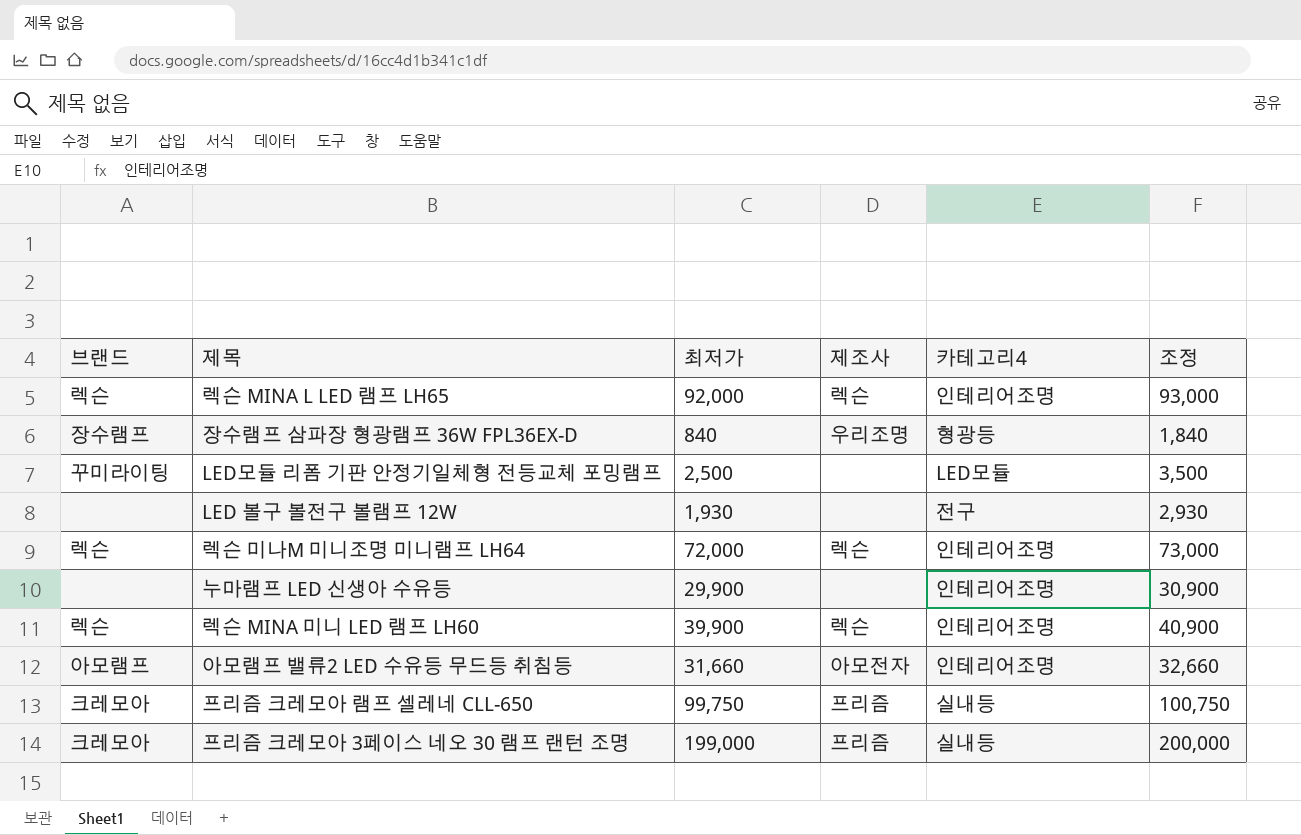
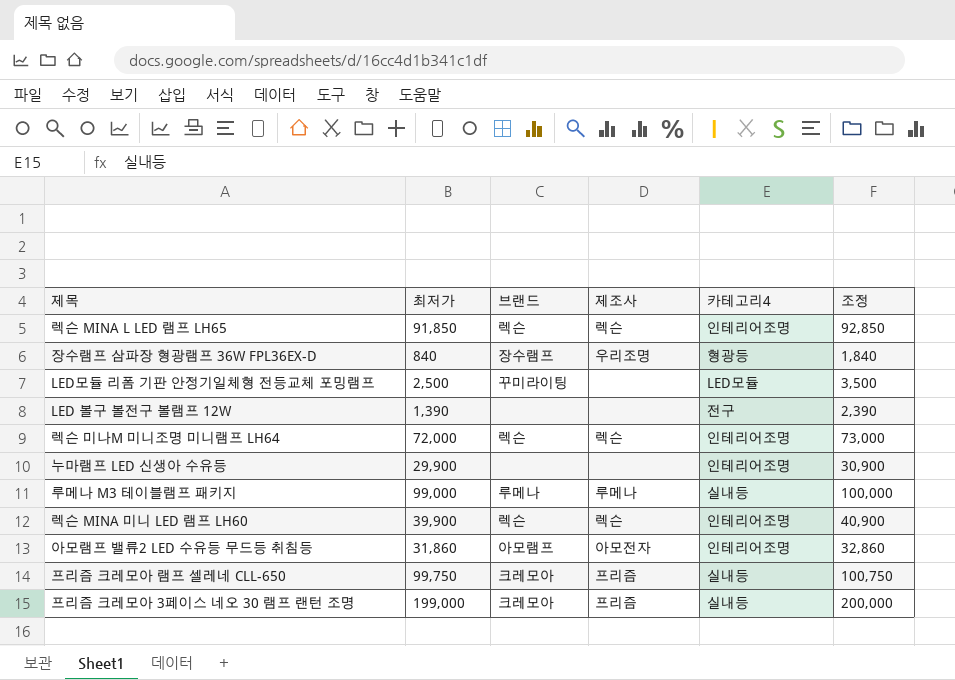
column 브랜드 | position: 1 -> 3
렉슨 MINA L LED 램프 LH65 | 최저가: 92,000 -> 91,850
렉슨 MINA L LED 램프 LH65 | 조정: 93,000 -> 92,850
LED 볼구 볼전구 볼램프 12W | 최저가: 1,930 -> 1,390
LED 볼구 볼전구 볼램프 12W | 조정: 2,930 -> 2,390
row 루메나 M3 테이블램프 패키지: none -> 99,000 | 루메나 | 루메나 | 실내등 | 100,000
아모램프 밸류2 LED 수유등 무드등 취침등 | 최저가: 31,660 -> 31,860
아모램프 밸류2 LED 수유등 무드등 취침등 | 조정: 32,660 -> 32,860

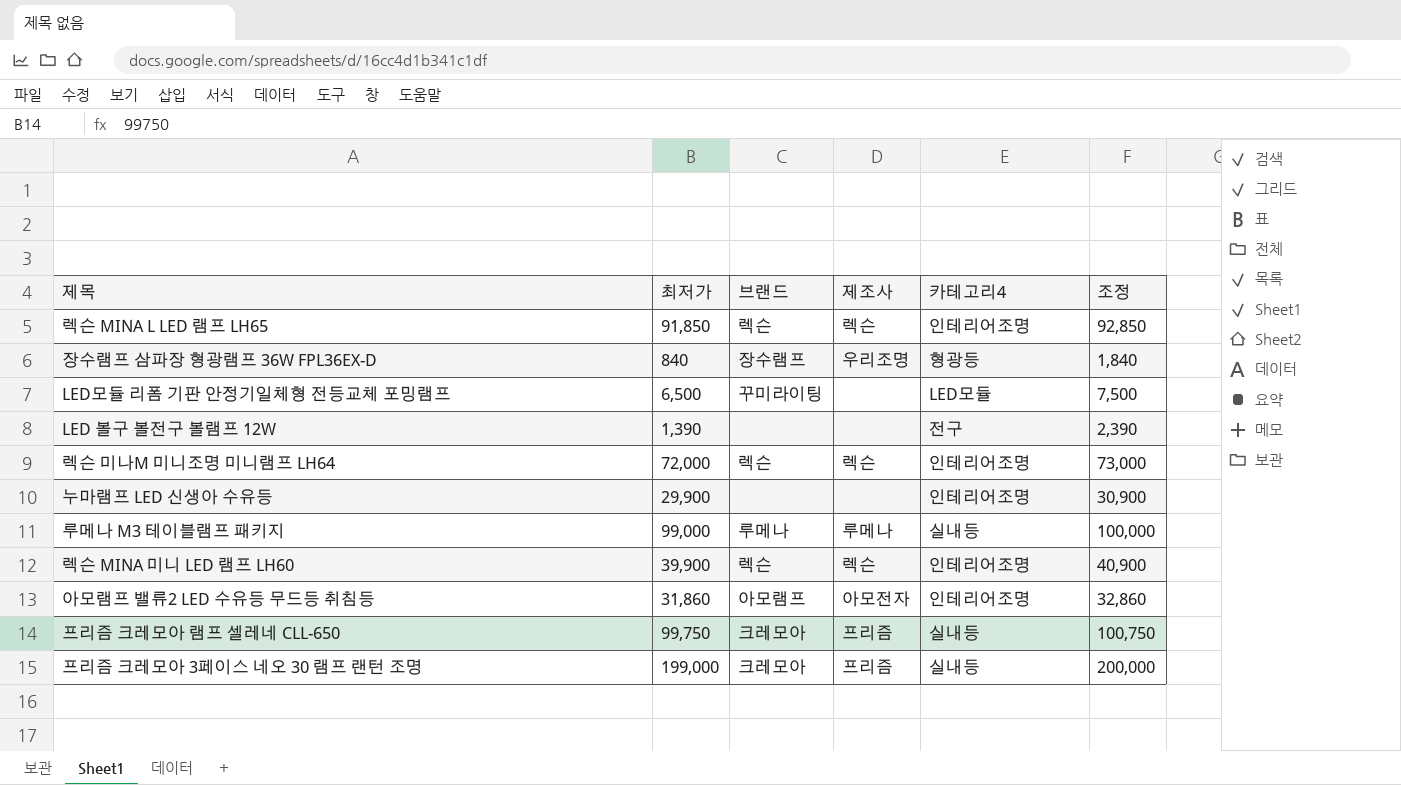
LED모듈 리폼 기판 안정기일체형 전등교체 포밍램프 | 최저가: 2,500 -> 6,500
LED모듈 리폼 기판 안정기일체형 전등교체 포밍램프 | 조정: 3,500 -> 7,500

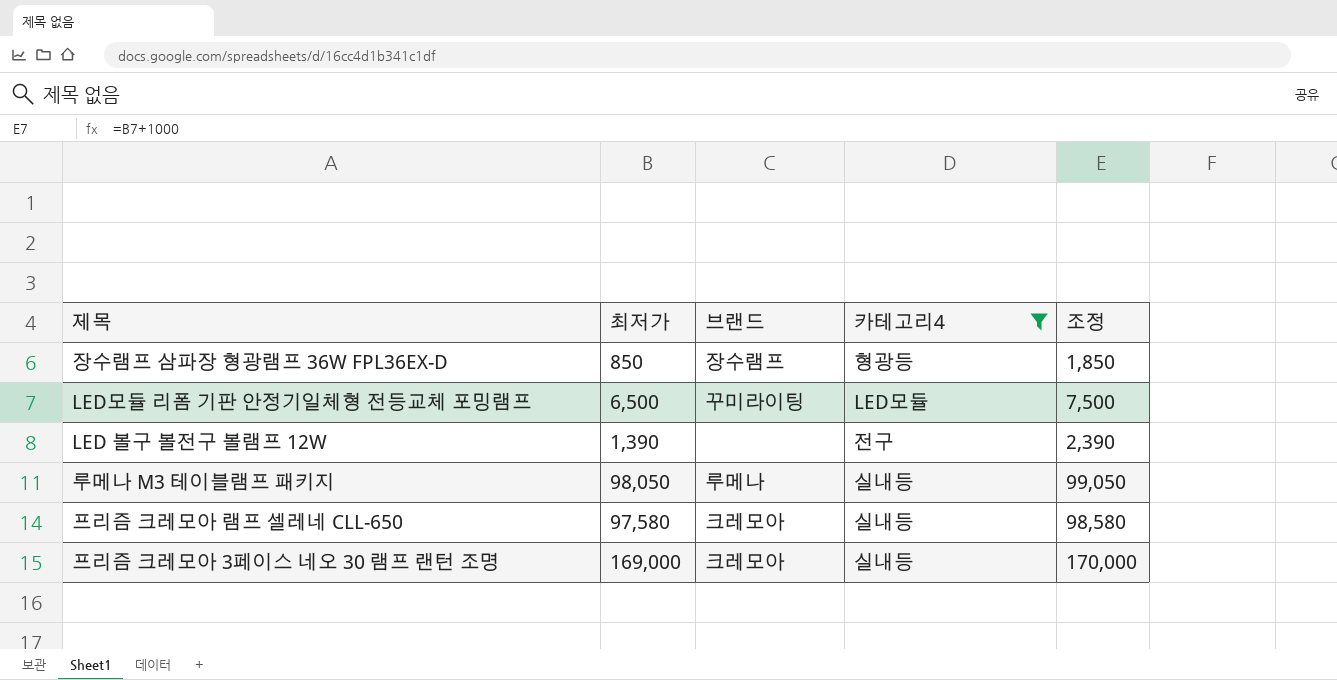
filter: none -> 카테고리4 != 인테리어조명
column 제조사 | position: 4 -> none
장수램프 삼파장 형광램프 36W FPL36EX-D | 최저가: 840 -> 850
장수램프 삼파장 형광램프 36W FPL36EX-D | 조정: 1,840 -> 1,850
루메나 M3 테이블램프 패키지 | 최저가: 99,000 -> 98,050
루메나 M3 테이블램프 패키지 | 조정: 100,000 -> 99,050
프리즘 크레모아 램프 셀레네 CLL-650 | 최저가: 99,750 -> 97,580
프리즘 크레모아 램프 셀레네 CLL-650 | 조정: 100,750 -> 98,580
프리즘 크레모아 3페이스 네오 30 램프 랜턴 조명 | 최저가: 199,000 -> 169,000
프리즘 크레모아 3페이스 네오 30 램프 랜턴 조명 | 조정: 200,000 -> 170,000

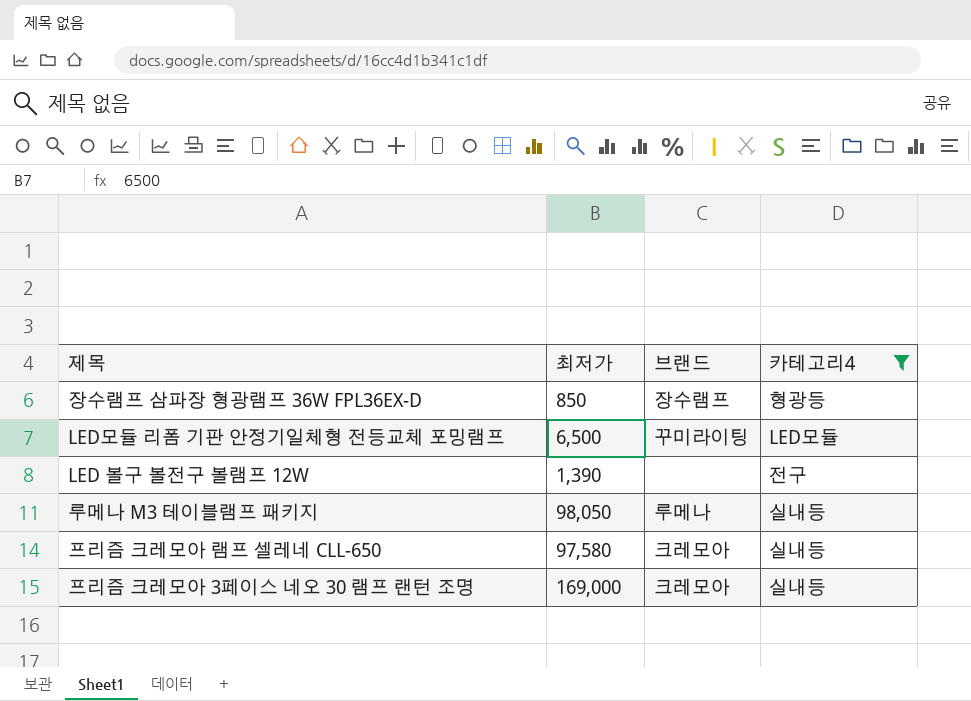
column 조정 | formula: [최저가] + 1000 -> none

